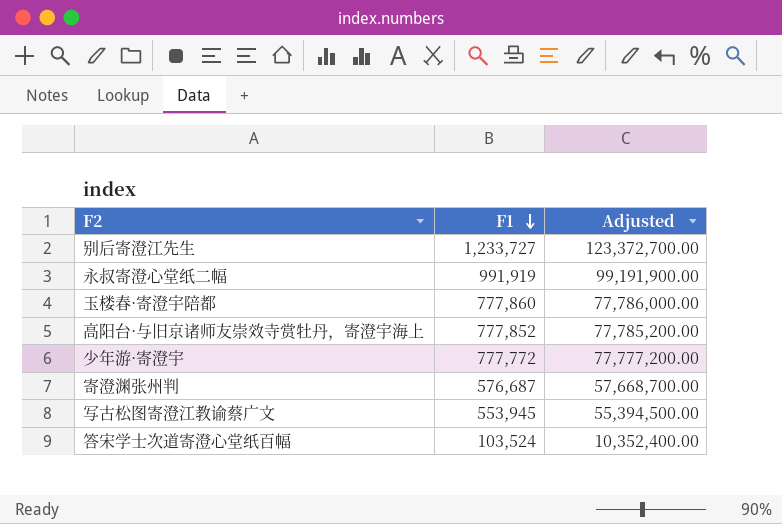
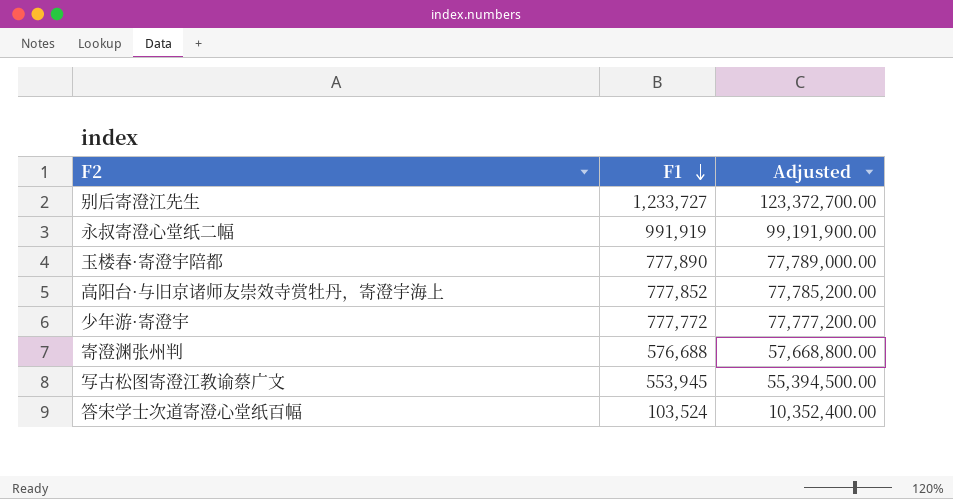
玉楼春·寄澄宇陪都 | F1: 777,860 -> 777,890
玉楼春·寄澄宇陪都 | Adjusted: 77,786,000.00 -> 77,789,000.00
寄澄渊张州判 | F1: 576,687 -> 576,688
寄澄渊张州判 | Adjusted: 57,668,700.00 -> 57,668,800.00

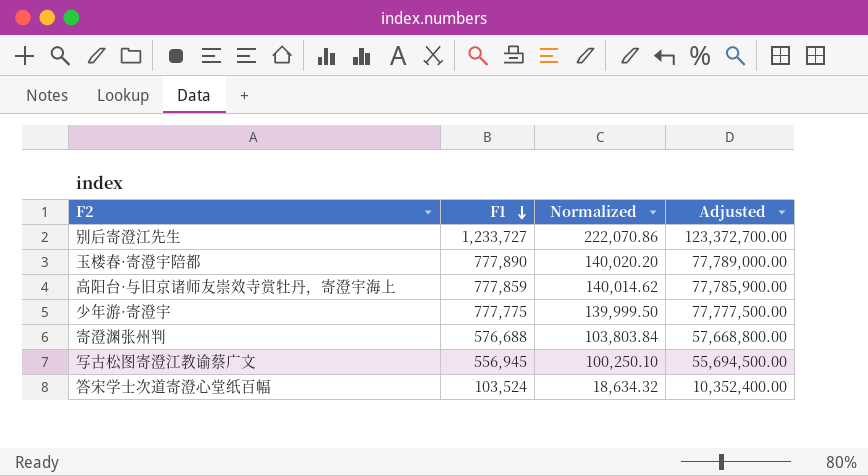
column Normalized | formula: none -> [F1] * 0.18
row 永叔寄澄心堂纸二幅: 991,919 | 99,191,900.00 -> none
高阳台·与旧京诸师友崇效寺赏牡丹，寄澄宇海上 | F1: 777,852 -> 777,859
高阳台·与旧京诸师友崇效寺赏牡丹，寄澄宇海上 | Adjusted: 77,785,200.00 -> 77,785,900.00
少年游·寄澄宇 | F1: 777,772 -> 777,775
少年游·寄澄宇 | Adjusted: 77,777,200.00 -> 77,777,500.00
写古松图寄澄江教谕蔡广文 | F1: 553,945 -> 556,945
写古松图寄澄江教谕蔡广文 | Adjusted: 55,394,500.00 -> 55,694,500.00

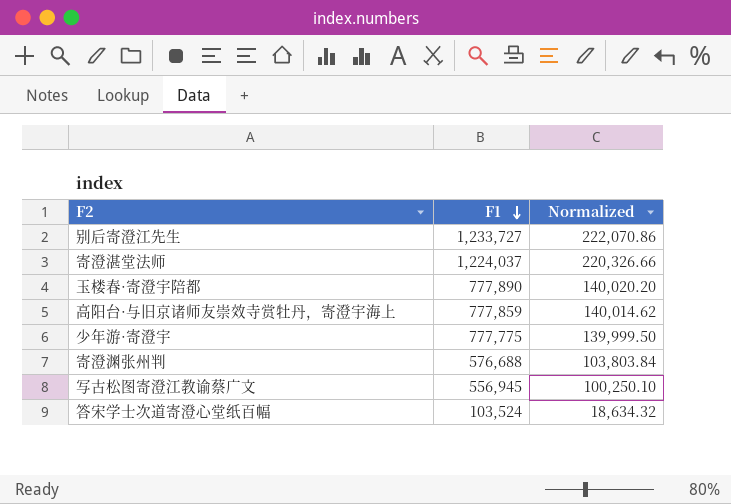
column Adjusted | formula: [F1] * 100 -> none
row 寄澄湛堂法师: none -> 1,224,037 | 220,326.66

